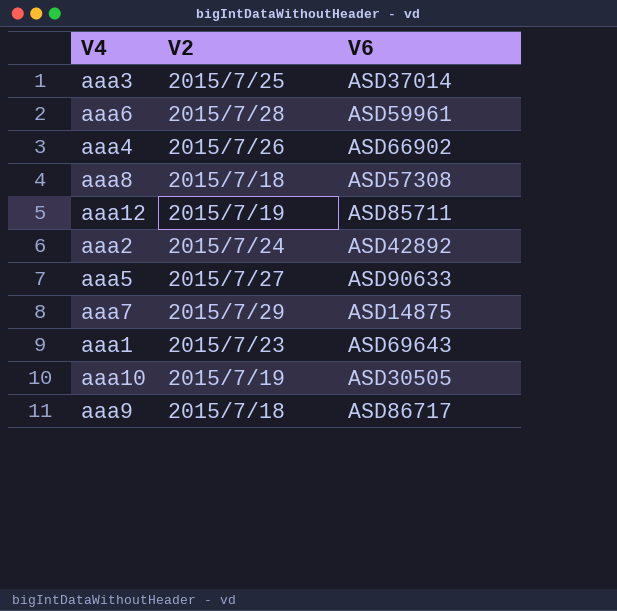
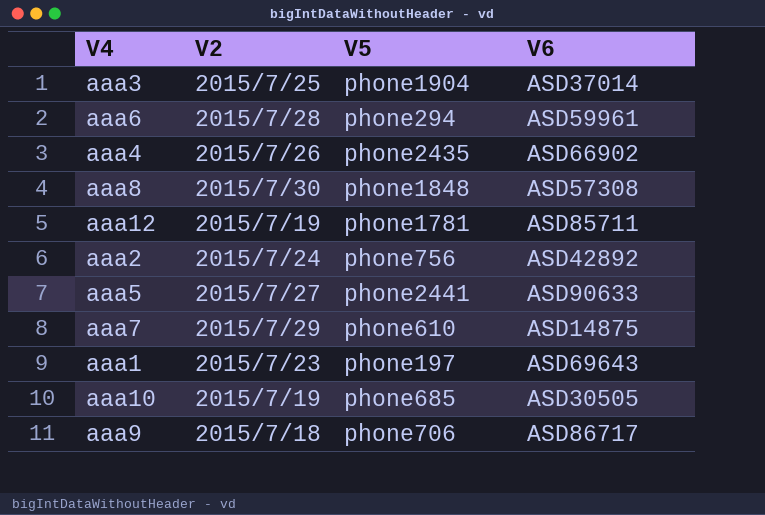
column V5 | position: none -> 3
aaa8 | V2: 2015/7/18 -> 2015/7/30

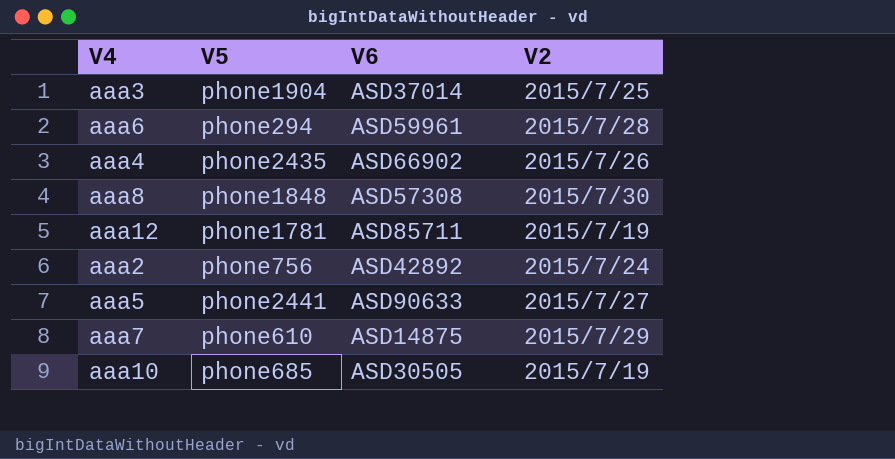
column V2 | position: 2 -> 4
row aaa1: 2015/7/23 | phone197 | ASD69643 -> none
row aaa9: 2015/7/18 | phone706 | ASD86717 -> none

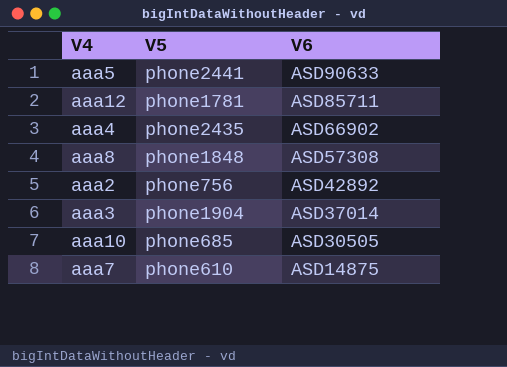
row order: none -> V6 descending
column V2 | position: 4 -> none
row aaa6: phone294 | ASD59961 | 2015/7/28 -> none

